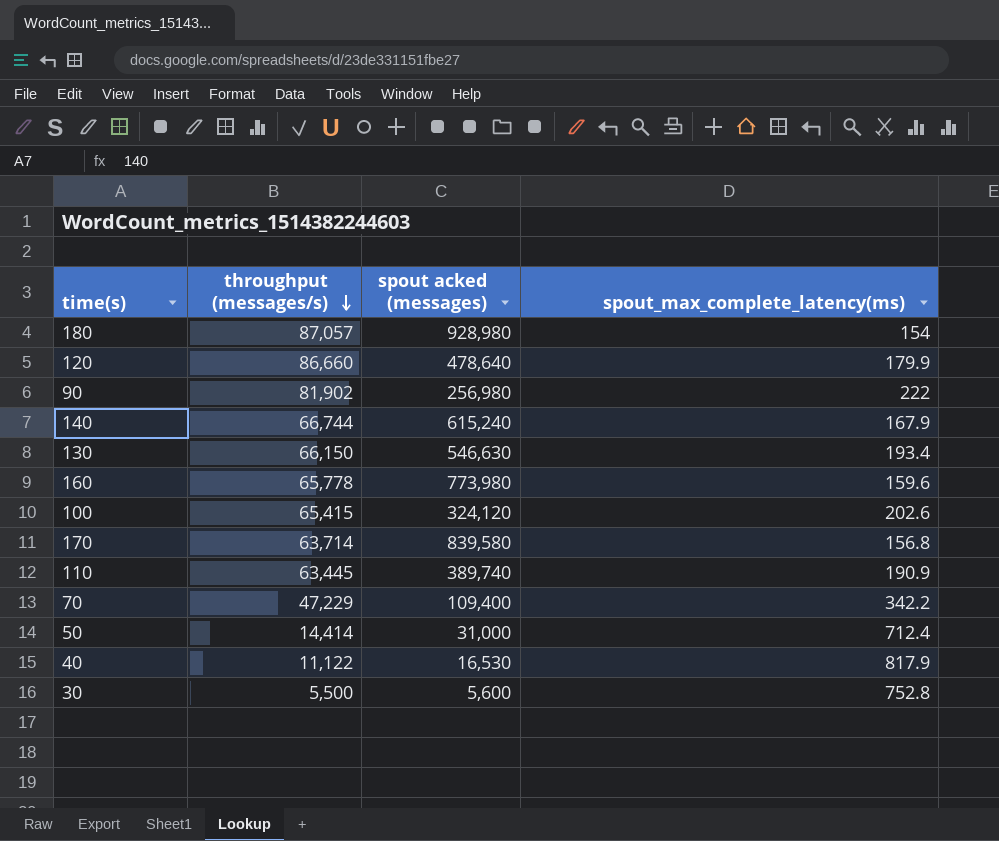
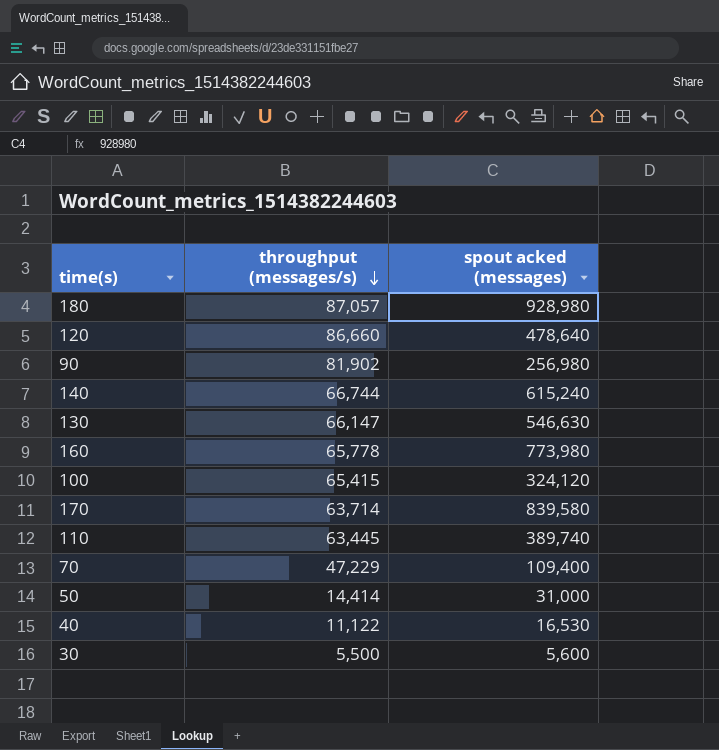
column spout_max_complete_latency(ms) | position: 4 -> none
130 | throughput (messages/s): 66,150 -> 66,147

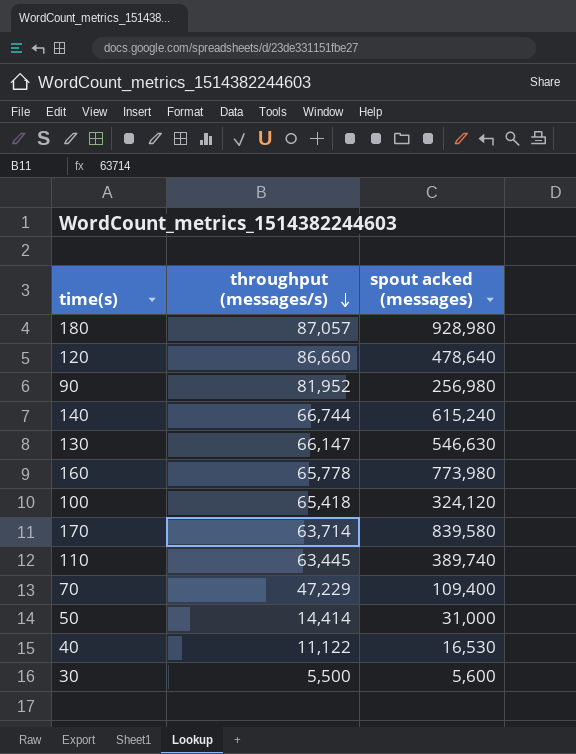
90 | throughput (messages/s): 81,902 -> 81,952
100 | throughput (messages/s): 65,415 -> 65,418

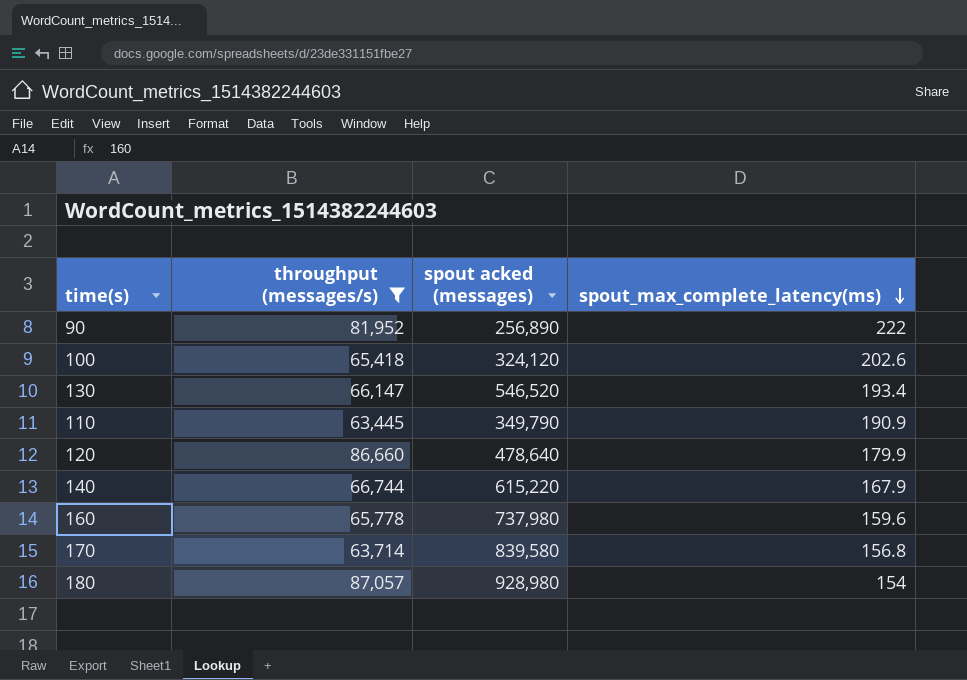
filter: none -> throughput (messages/s) >= 63,445
row order: throughput (messages/s) descending -> spout_max_complete_latency(ms) descending
column spout_max_complete_latency(ms) | position: none -> 4
90 | spout acked (messages): 256,980 -> 256,890
130 | spout acked (messages): 546,630 -> 546,520
110 | spout acked (messages): 389,740 -> 349,790
140 | spout acked (messages): 615,240 -> 615,220
160 | spout acked (messages): 773,980 -> 737,980

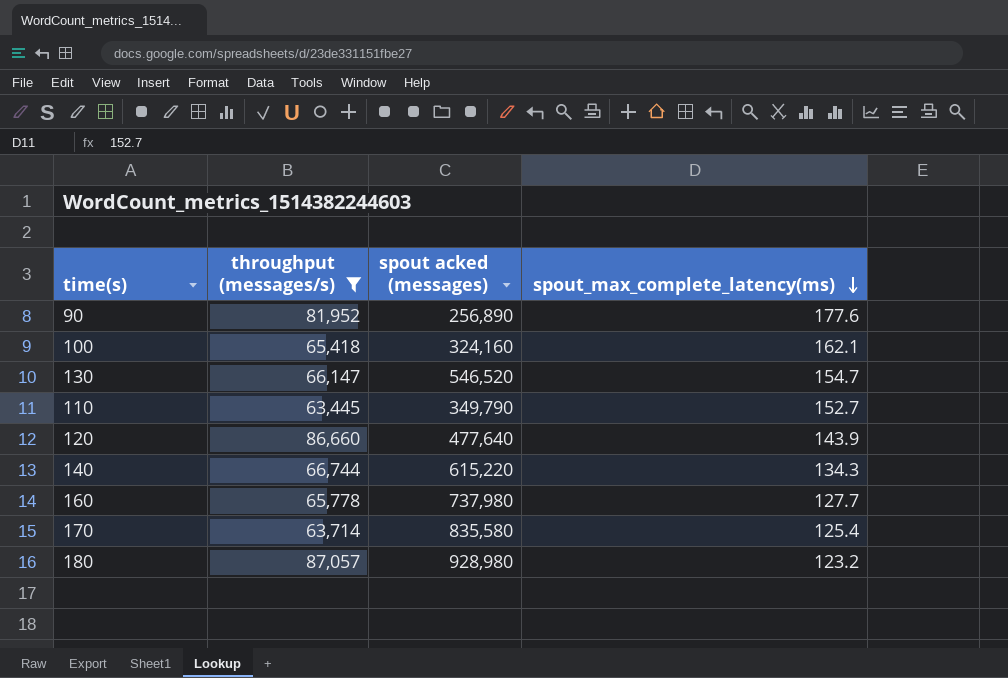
90 | spout_max_complete_latency(ms): 222 -> 177.6
100 | spout acked (messages): 324,120 -> 324,160
100 | spout_max_complete_latency(ms): 202.6 -> 162.1
130 | spout_max_complete_latency(ms): 193.4 -> 154.7
110 | spout_max_complete_latency(ms): 190.9 -> 152.7
120 | spout acked (messages): 478,640 -> 477,640
120 | spout_max_complete_latency(ms): 179.9 -> 143.9
140 | spout_max_complete_latency(ms): 167.9 -> 134.3
160 | spout_max_complete_latency(ms): 159.6 -> 127.7
170 | spout acked (messages): 839,580 -> 835,580
170 | spout_max_complete_latency(ms): 156.8 -> 125.4
180 | spout_max_complete_latency(ms): 154 -> 123.2

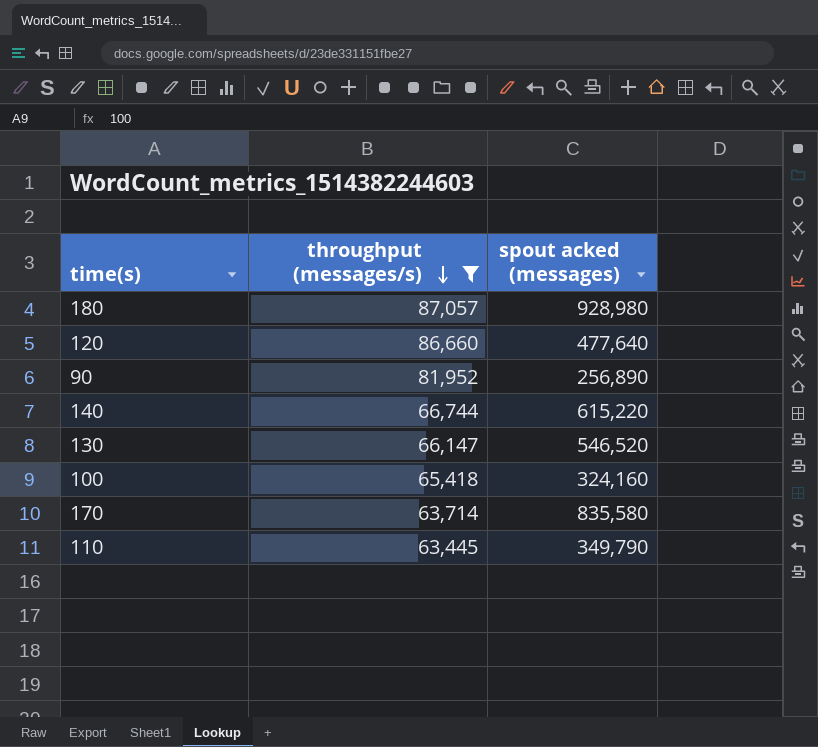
row order: spout_max_complete_latency(ms) descending -> throughput (messages/s) descending
column spout_max_complete_latency(ms) | position: 4 -> none
row 160: 65,778 | 737,980 | 127.7 -> none

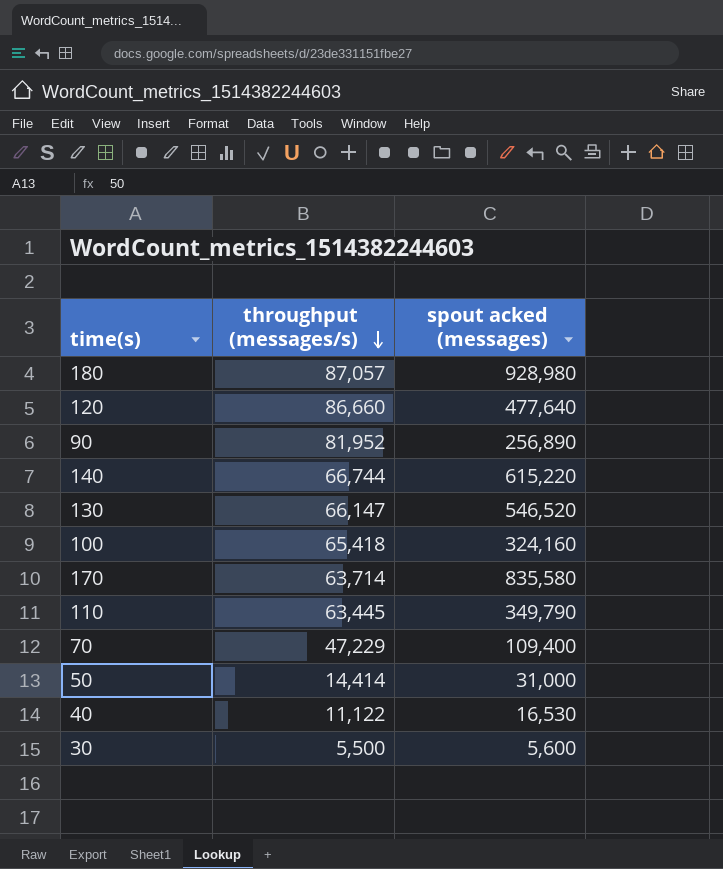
filter: throughput (messages/s) >= 63,445 -> none

